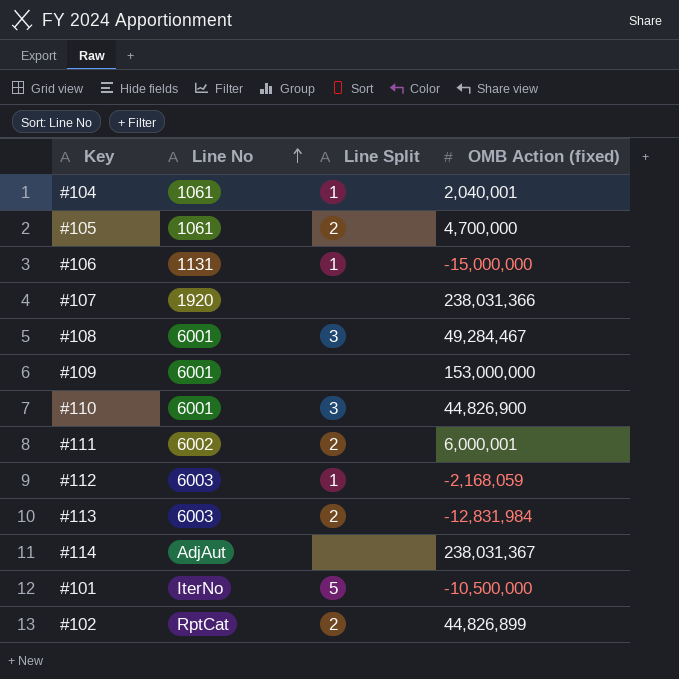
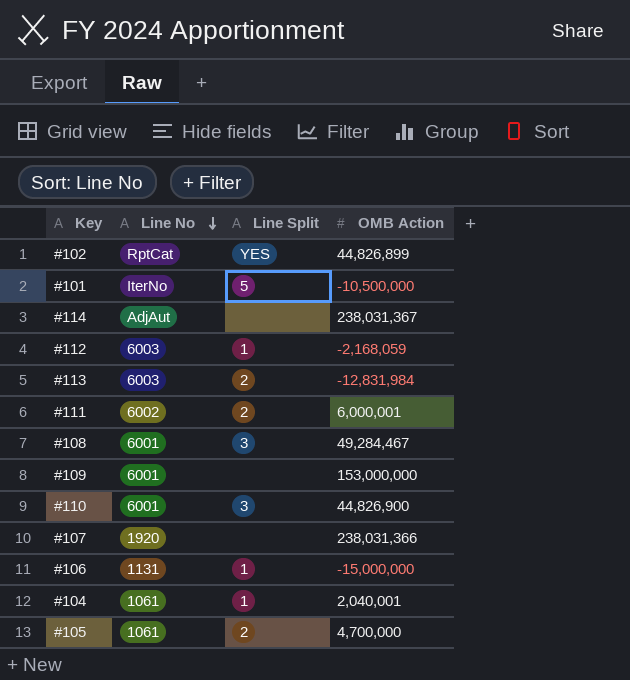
row order: Line No ascending -> Line No descending
column name: OMB Action (fixed) -> OMB Action
#102 | Line Split: 2 -> YES

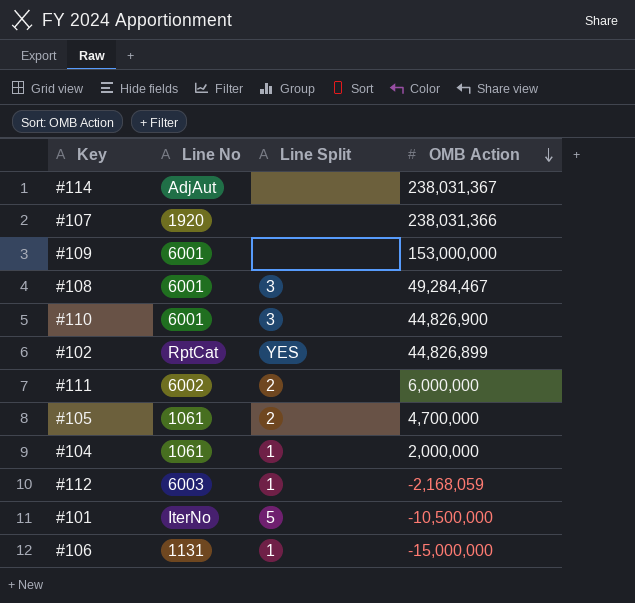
row order: Line No descending -> OMB Action descending
row #113: 6003 | 2 | -12,831,984 -> none
#111 | OMB Action: 6,000,001 -> 6,000,000
#104 | OMB Action: 2,040,001 -> 2,000,000

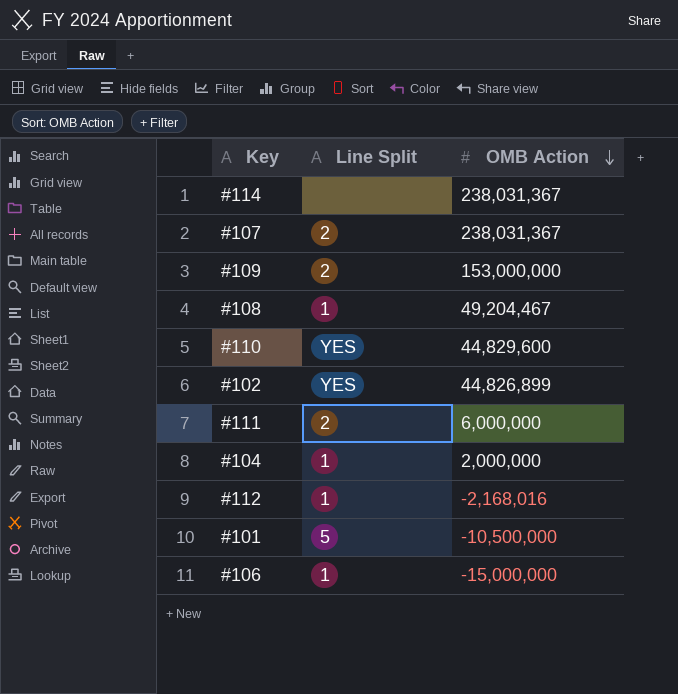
column Line No | position: 2 -> none
row #105: 1061 | 2 | 4,700,000 -> none
#107 | Line Split: none -> 2
#107 | OMB Action: 238,031,366 -> 238,031,367
#109 | Line Split: none -> 2
#108 | Line Split: 3 -> 1
#108 | OMB Action: 49,284,467 -> 49,204,467
#110 | Line Split: 3 -> YES
#110 | OMB Action: 44,826,900 -> 44,829,600
#112 | OMB Action: -2,168,059 -> -2,168,016

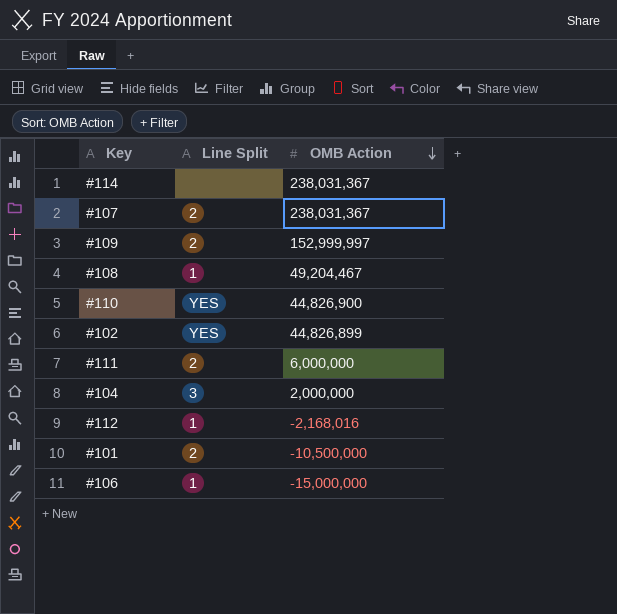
#109 | OMB Action: 153,000,000 -> 152,999,997
#110 | OMB Action: 44,829,600 -> 44,826,900
#104 | Line Split: 1 -> 3
#101 | Line Split: 5 -> 2

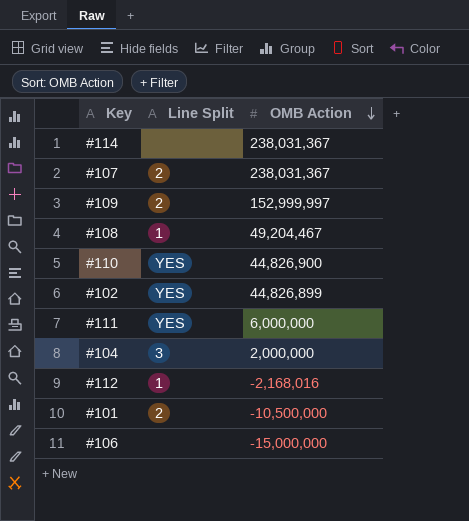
#111 | Line Split: 2 -> YES
#106 | Line Split: 1 -> none

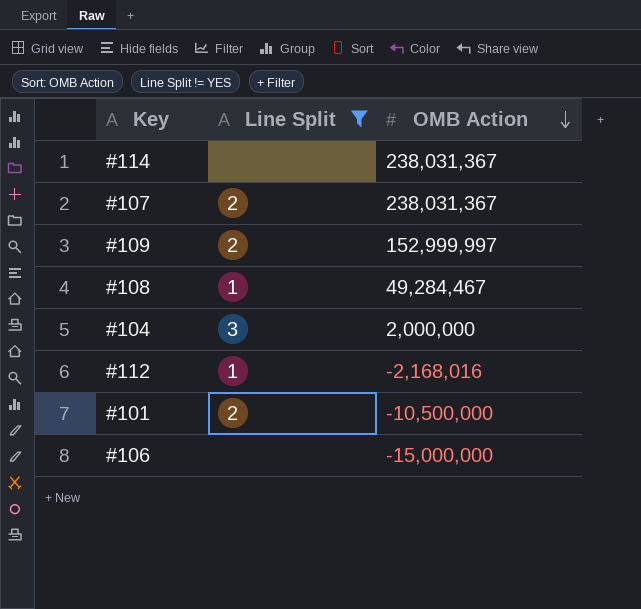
filter: none -> Line Split != YES
#108 | OMB Action: 49,204,467 -> 49,284,467

